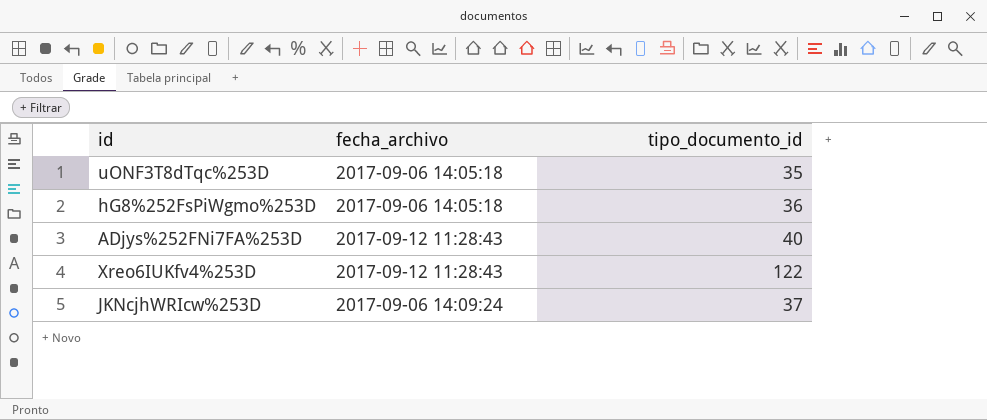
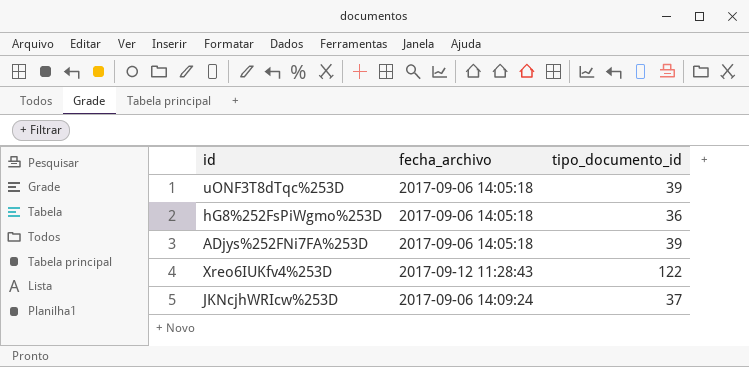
uONF3T8dTqc%253D | tipo_documento_id: 35 -> 39
ADjys%252FNi7FA%253D | fecha_archivo: 2017-09-12 11:28:43 -> 2017-09-06 14:05:18
ADjys%252FNi7FA%253D | tipo_documento_id: 40 -> 39

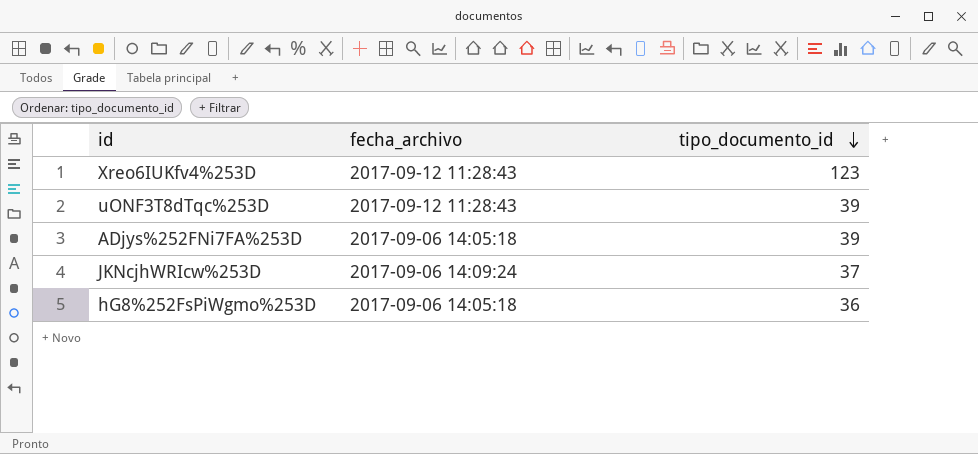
row order: none -> tipo_documento_id descending
Xreo6IUKfv4%253D | tipo_documento_id: 122 -> 123
uONF3T8dTqc%253D | fecha_archivo: 2017-09-06 14:05:18 -> 2017-09-12 11:28:43

